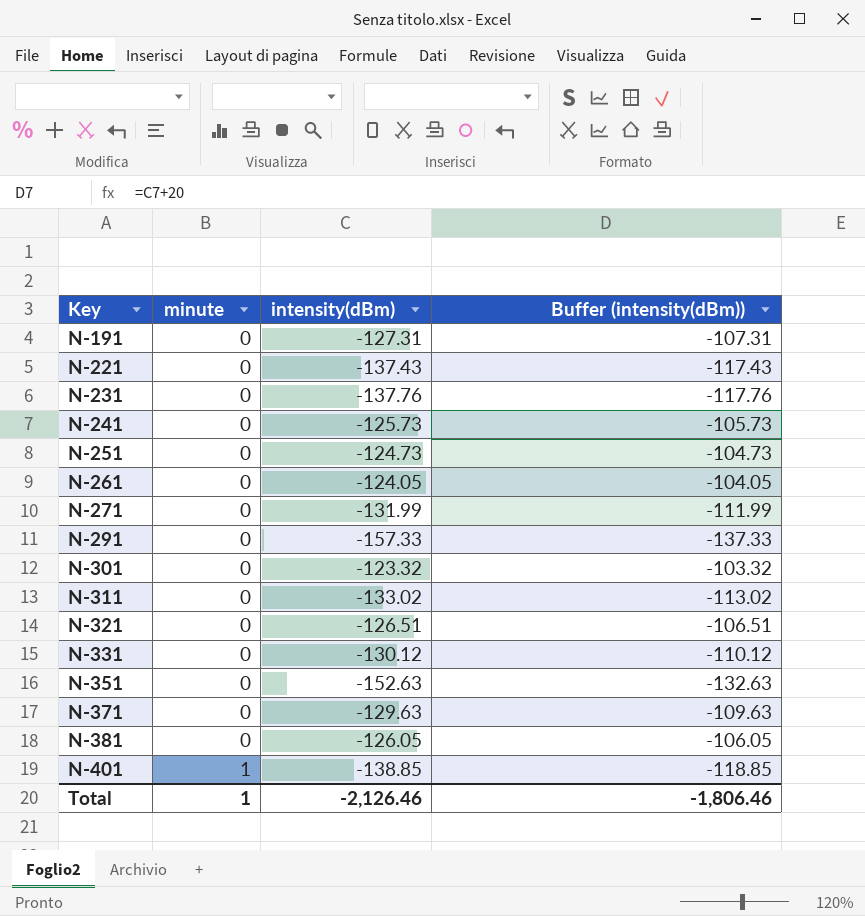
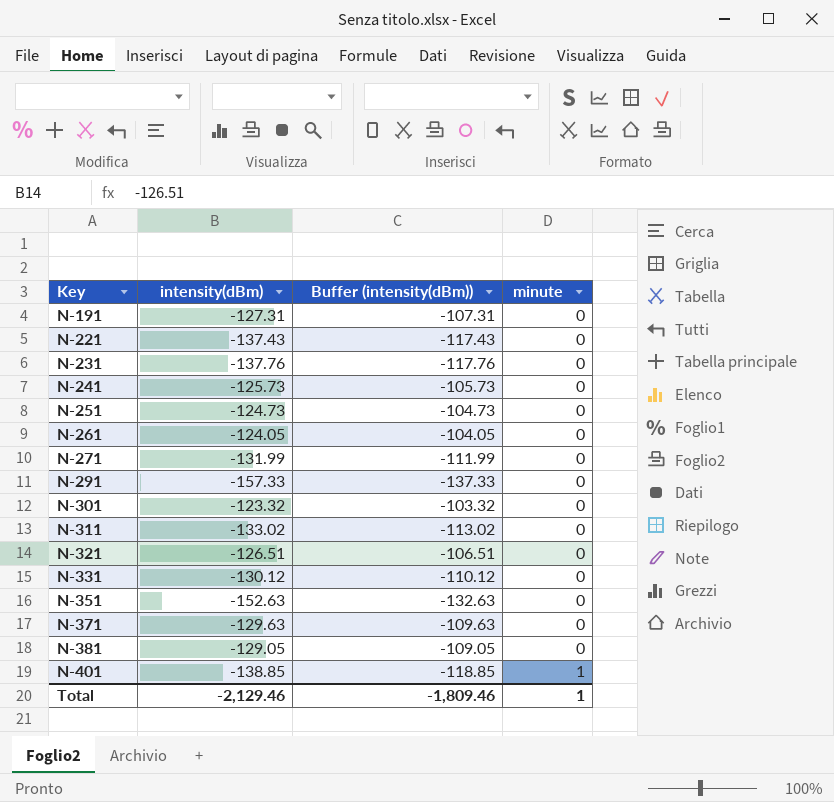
column minute | position: 2 -> 4
N-381 | intensity(dBm): -126.05 -> -129.05
N-381 | Buffer (intensity(dBm)): -106.05 -> -109.05
Total | intensity(dBm): -2,126.46 -> -2,129.46
Total | Buffer (intensity(dBm)): -1,806.46 -> -1,809.46

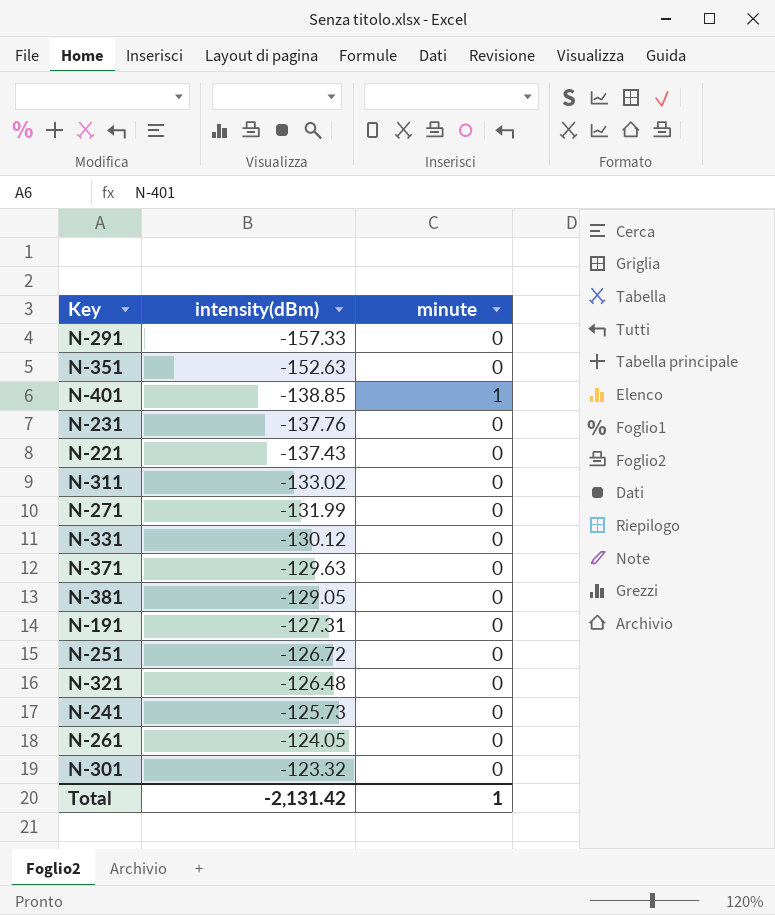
row order: Key ascending -> intensity(dBm) ascending
column Buffer (intensity(dBm)) | formula: [intensity(dBm)] + 20 -> none
N-251 | intensity(dBm): -124.73 -> -126.72
N-321 | intensity(dBm): -126.51 -> -126.48
Total | intensity(dBm): -2,129.46 -> -2,131.42

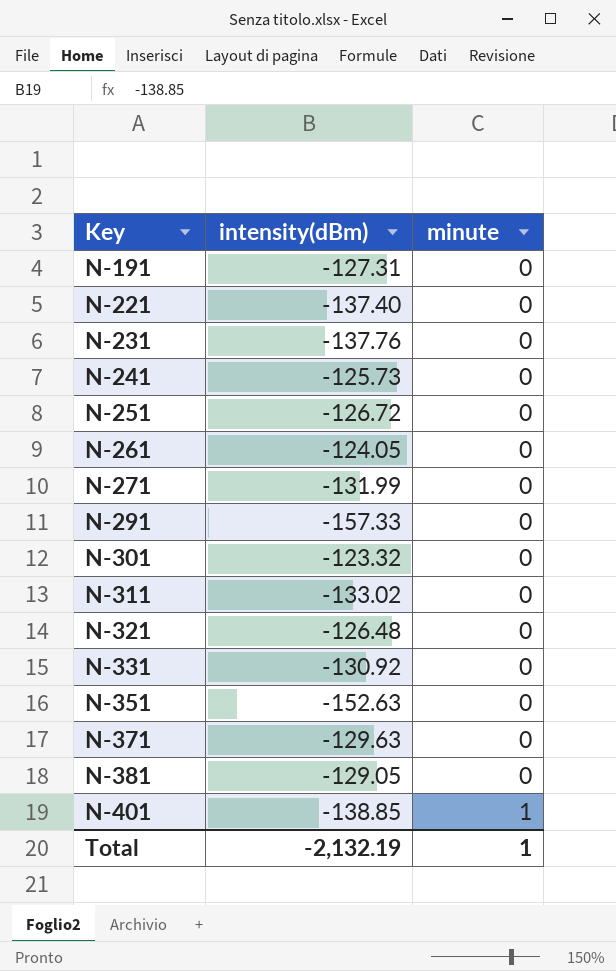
row order: intensity(dBm) ascending -> Key ascending
N-221 | intensity(dBm): -137.43 -> -137.40
N-331 | intensity(dBm): -130.12 -> -130.92
Total | intensity(dBm): -2,131.42 -> -2,132.19

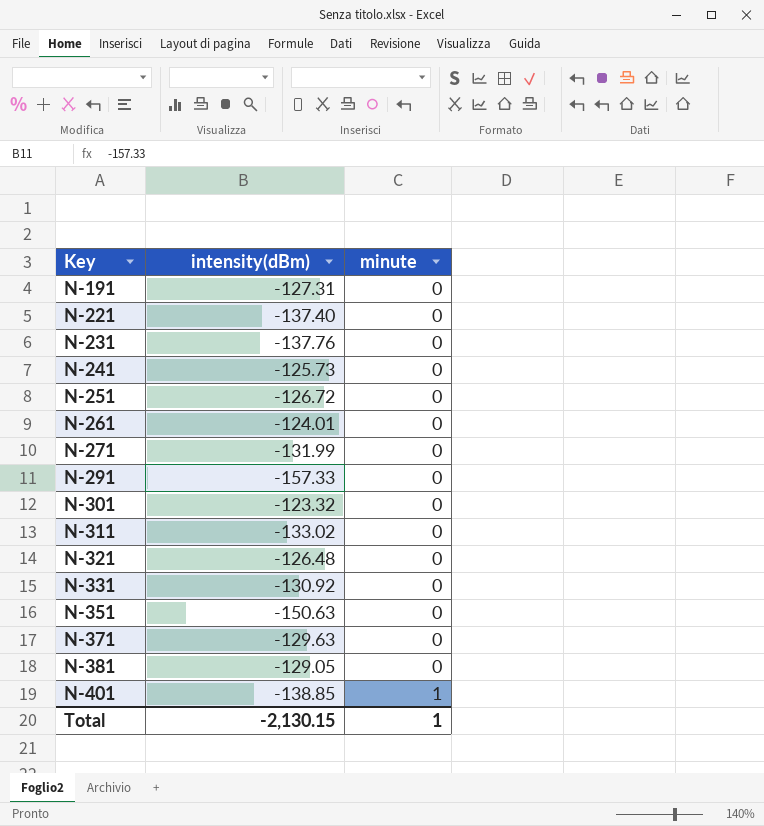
N-261 | intensity(dBm): -124.05 -> -124.01
N-351 | intensity(dBm): -152.63 -> -150.63
Total | intensity(dBm): -2,132.19 -> -2,130.15

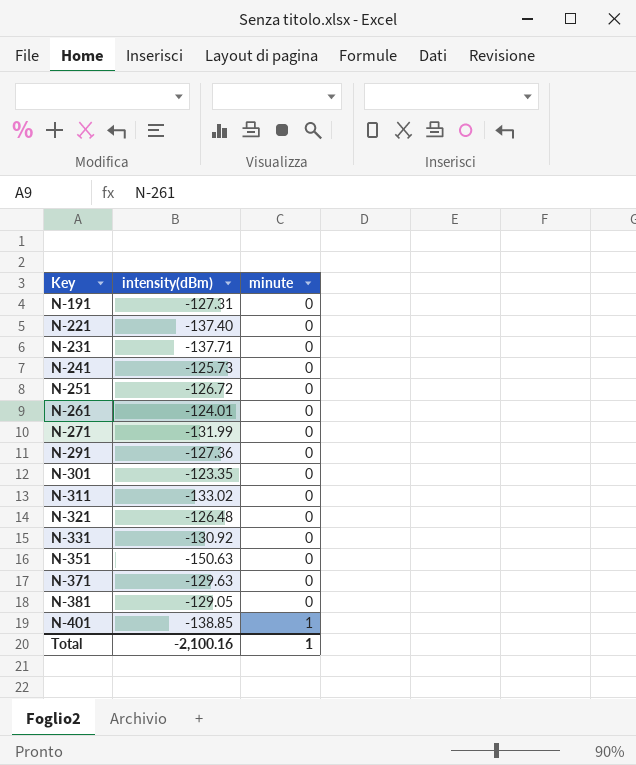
N-231 | intensity(dBm): -137.76 -> -137.71
N-291 | intensity(dBm): -157.33 -> -127.36
N-301 | intensity(dBm): -123.32 -> -123.35
Total | intensity(dBm): -2,130.15 -> -2,100.16

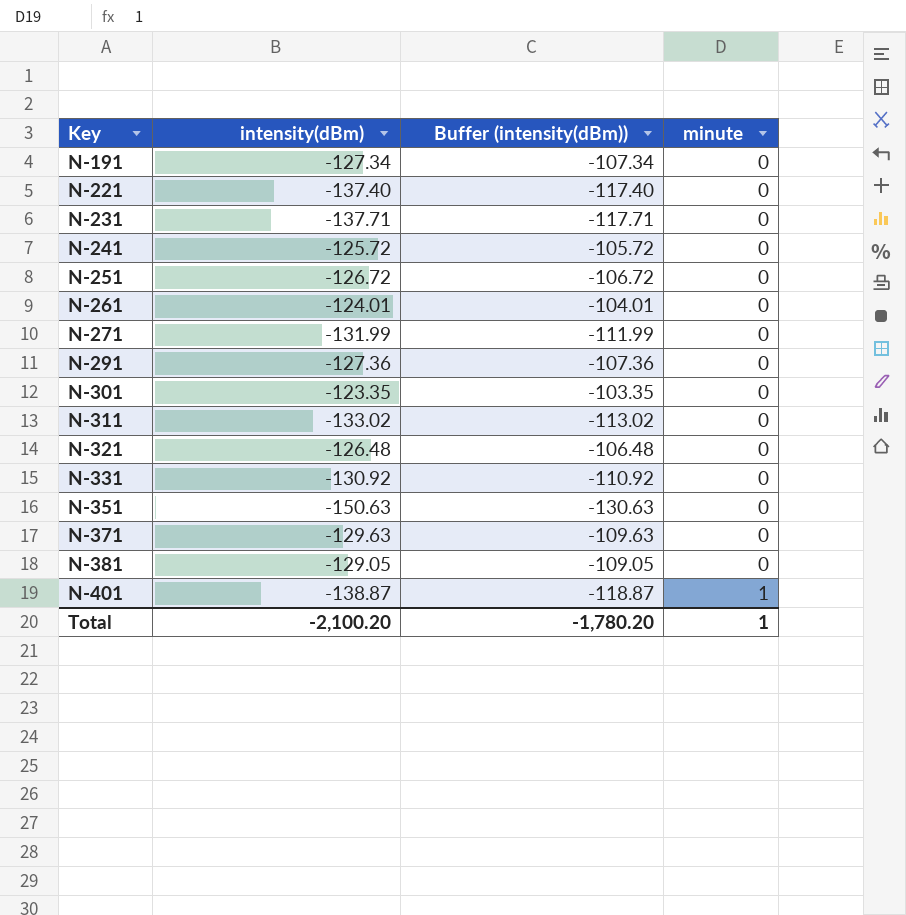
column Buffer (intensity(dBm)) | formula: none -> [intensity(dBm)] + 20
N-191 | intensity(dBm): -127.31 -> -127.34
N-241 | intensity(dBm): -125.73 -> -125.72
N-401 | intensity(dBm): -138.85 -> -138.87
Total | intensity(dBm): -2,100.16 -> -2,100.20

